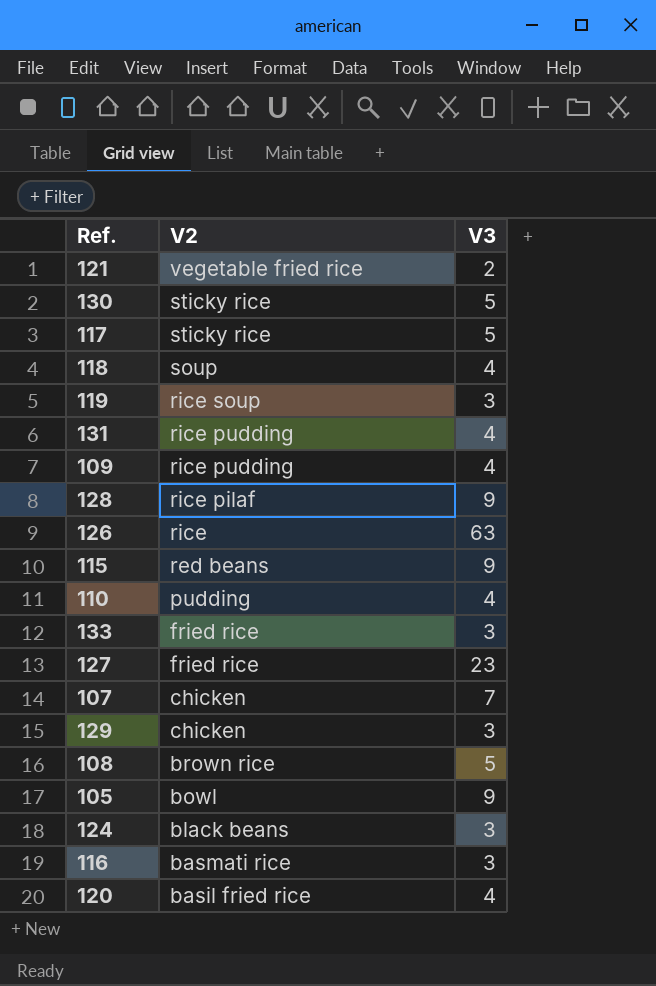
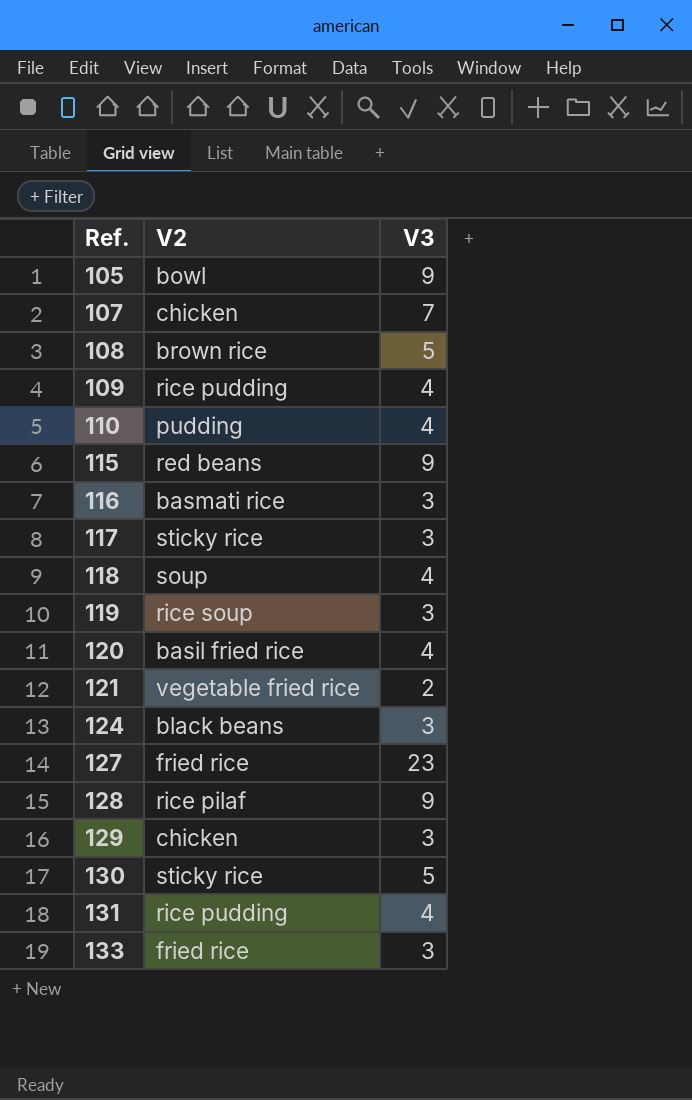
row order: V2 descending -> Ref. ascending
row 126: rice | 63 -> none
117 | V3: 5 -> 3

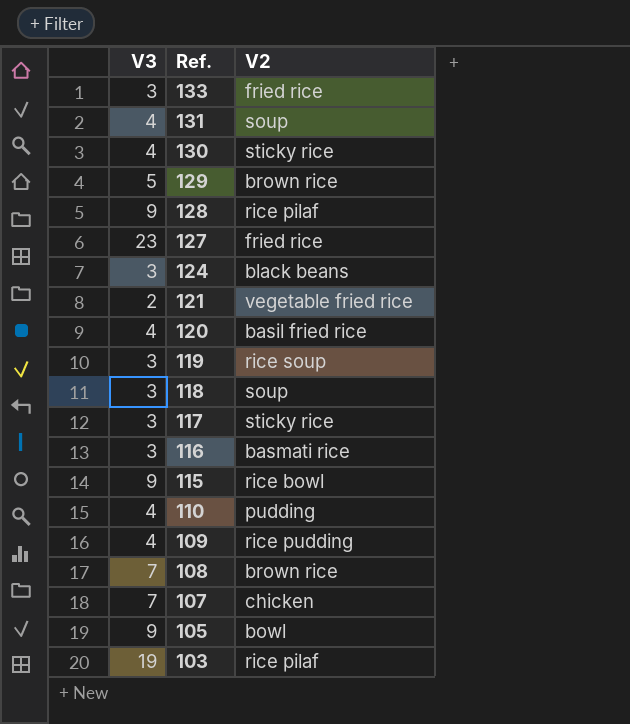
row order: Ref. ascending -> Ref. descending
column V3 | position: 3 -> 1
131 | V2: rice pudding -> soup
130 | V3: 5 -> 4
129 | V3: 3 -> 5
129 | V2: chicken -> brown rice
118 | V3: 4 -> 3
115 | V2: red beans -> rice bowl
108 | V3: 5 -> 7
row 103: none -> 19 | rice pilaf

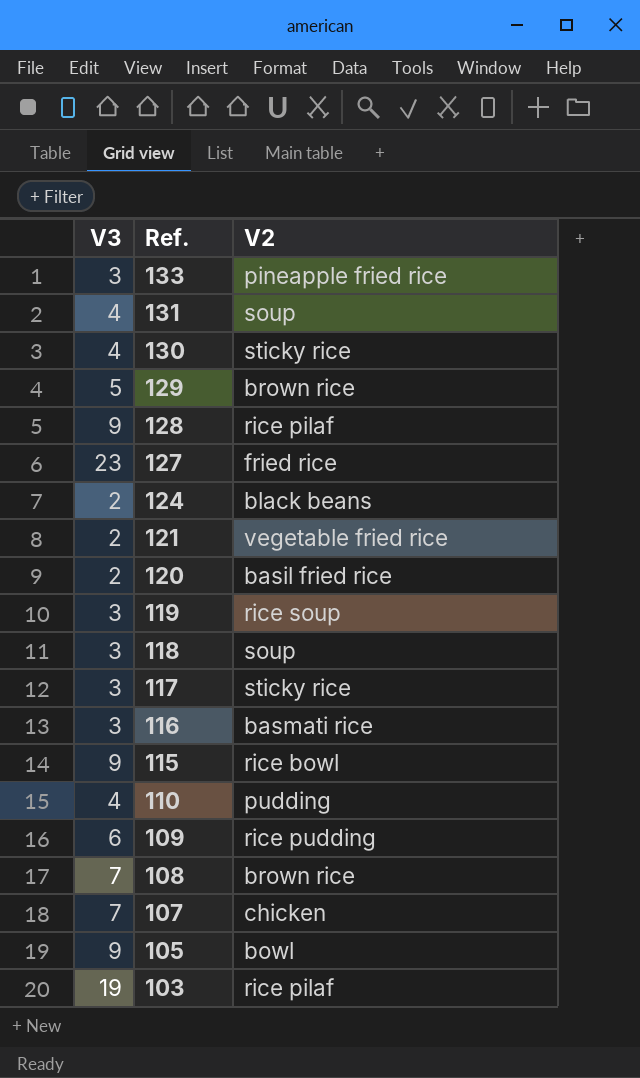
133 | V2: fried rice -> pineapple fried rice
124 | V3: 3 -> 2
120 | V3: 4 -> 2
109 | V3: 4 -> 6

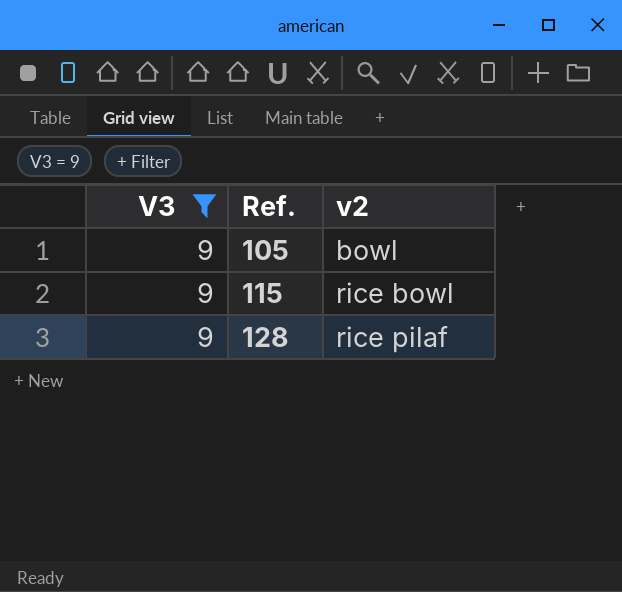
filter: none -> V3 = 9
row order: Ref. descending -> Ref. ascending
column name: V2 -> v2

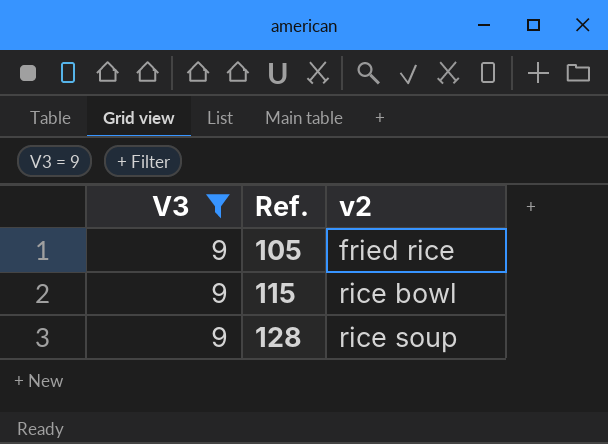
105 | v2: bowl -> fried rice
128 | v2: rice pilaf -> rice soup

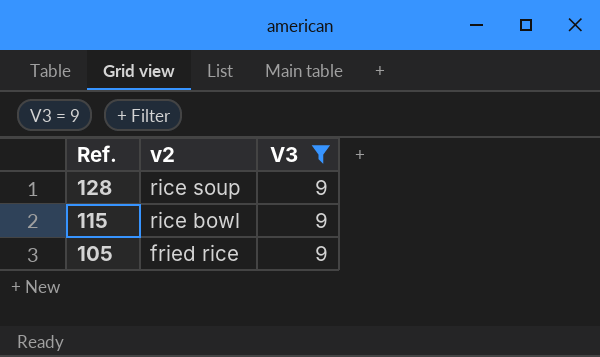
row order: Ref. ascending -> Ref. descending
column V3 | position: 1 -> 3

